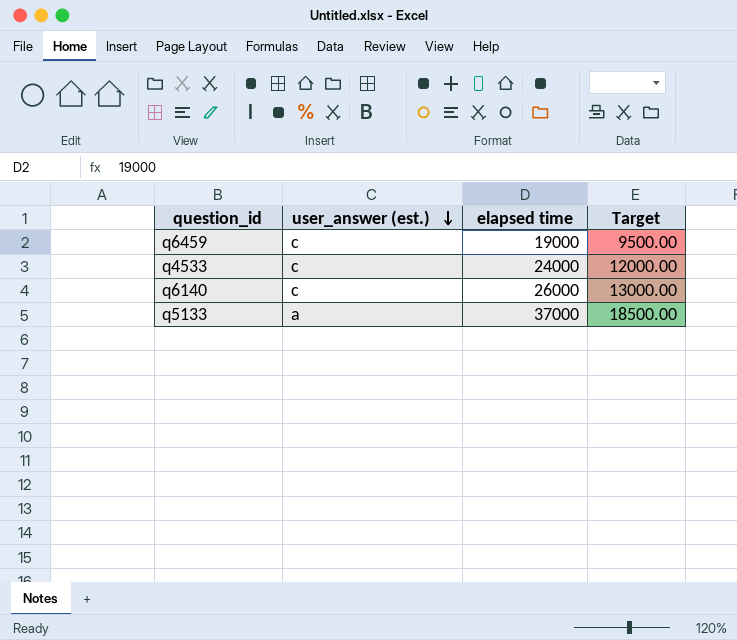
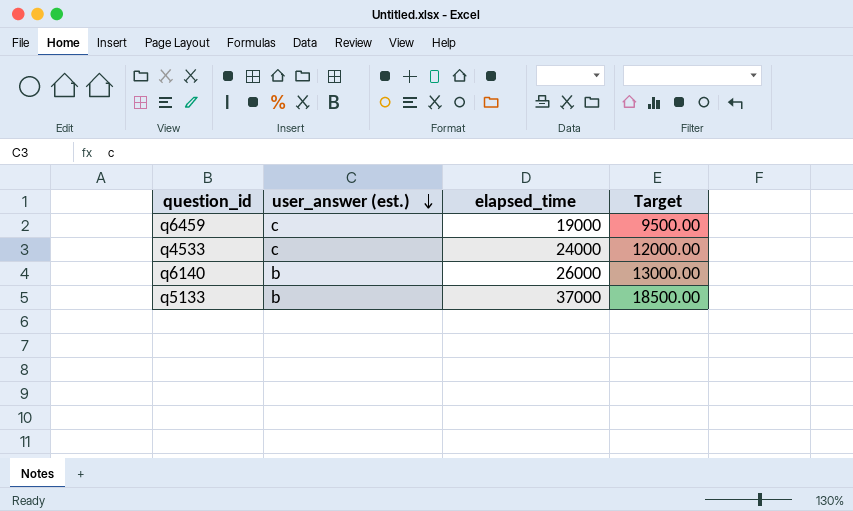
column name: elapsed time -> elapsed_time
q6140 | user_answer (est.): c -> b
q5133 | user_answer (est.): a -> b

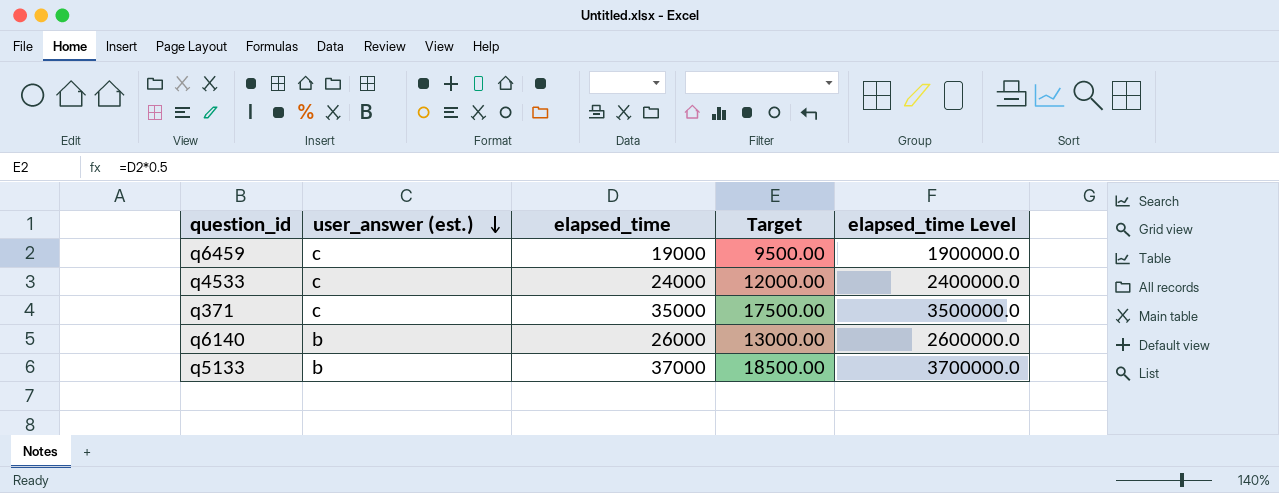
column elapsed_time Level | formula: none -> [elapsed_time] * 100
row q371: none -> c | 35000 | 17500.00 | 3500000.0

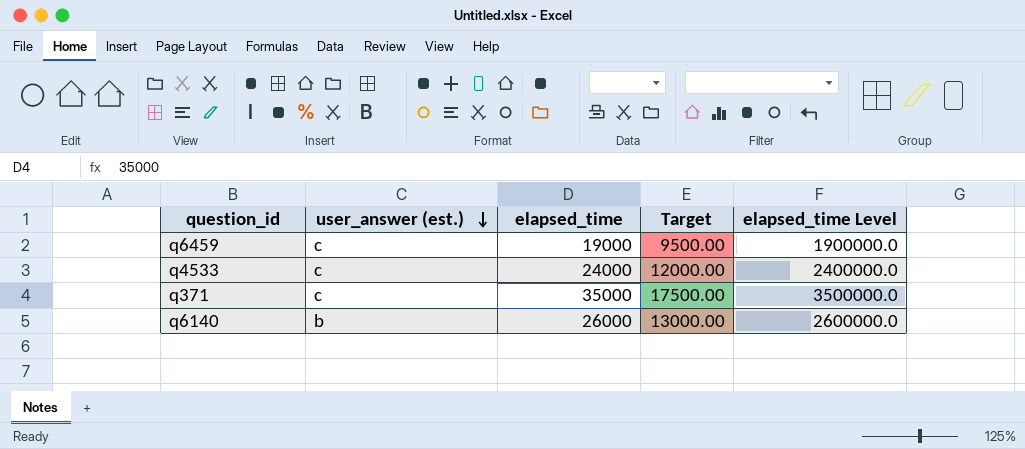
row q5133: b | 37000 | 18500.00 | 3700000.0 -> none

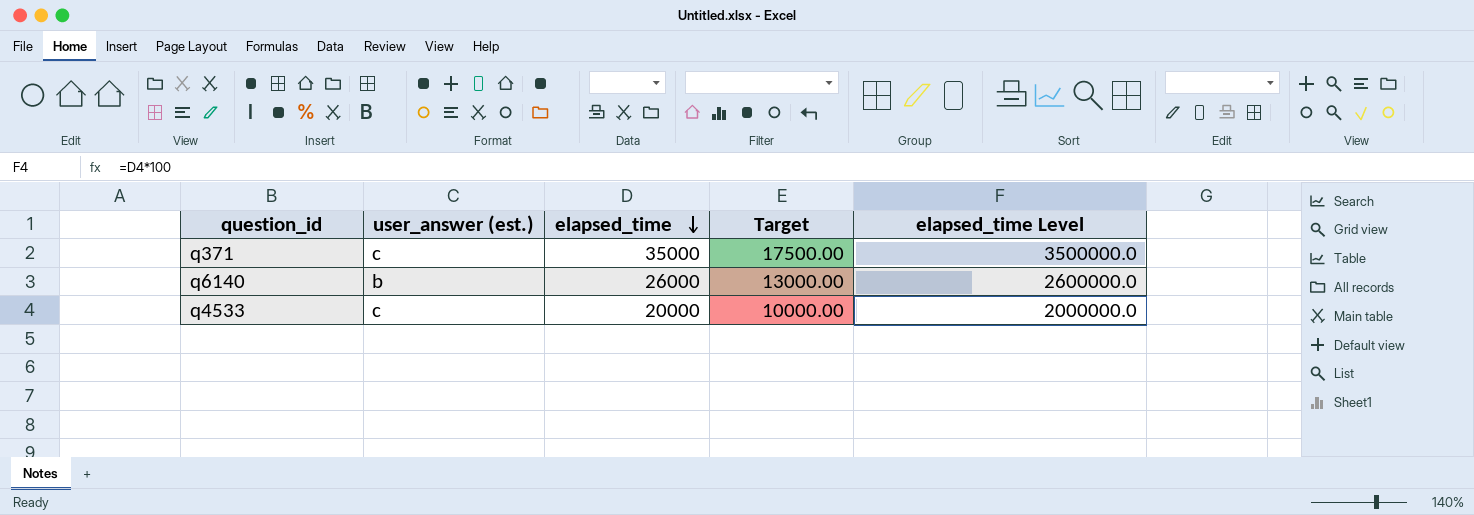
row order: user_answer (est.) descending -> elapsed_time descending
row q6459: c | 19000 | 9500.00 | 1900000.0 -> none
q4533 | elapsed_time: 24000 -> 20000
q4533 | Target: 12000.00 -> 10000.00
q4533 | elapsed_time Level: 2400000.0 -> 2000000.0

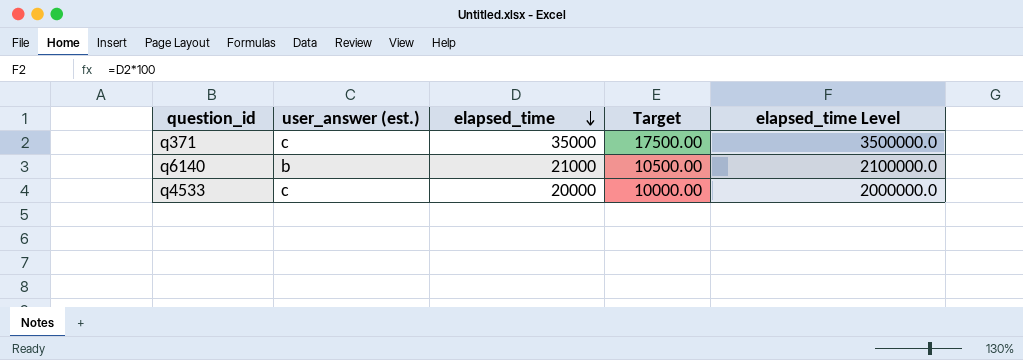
q6140 | elapsed_time: 26000 -> 21000
q6140 | Target: 13000.00 -> 10500.00
q6140 | elapsed_time Level: 2600000.0 -> 2100000.0

